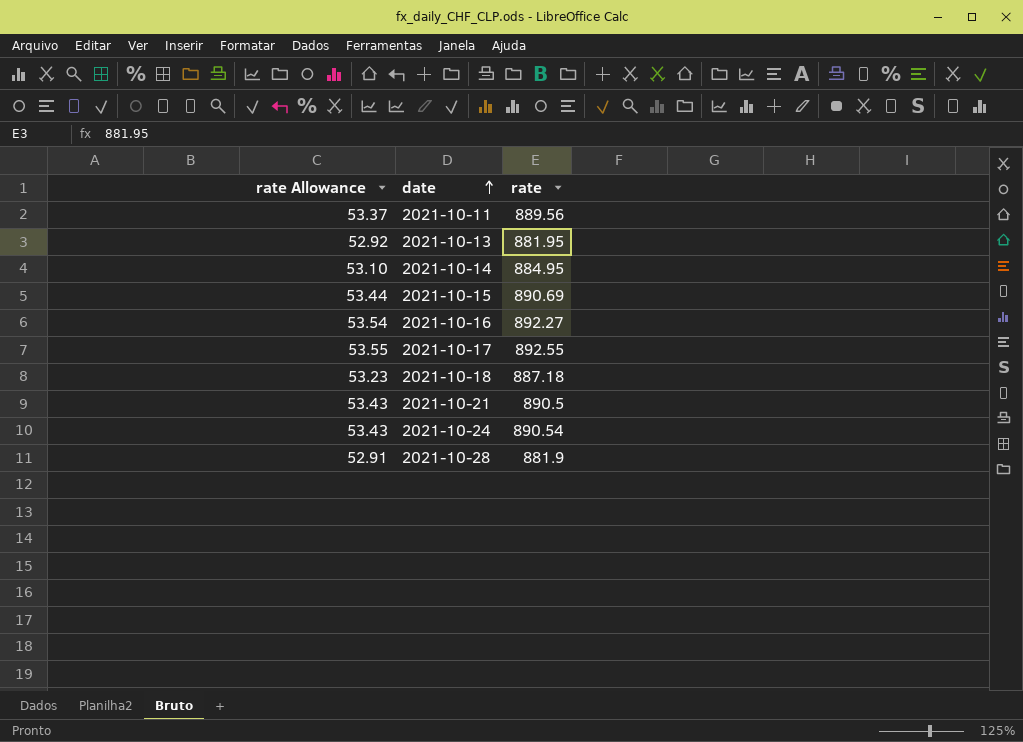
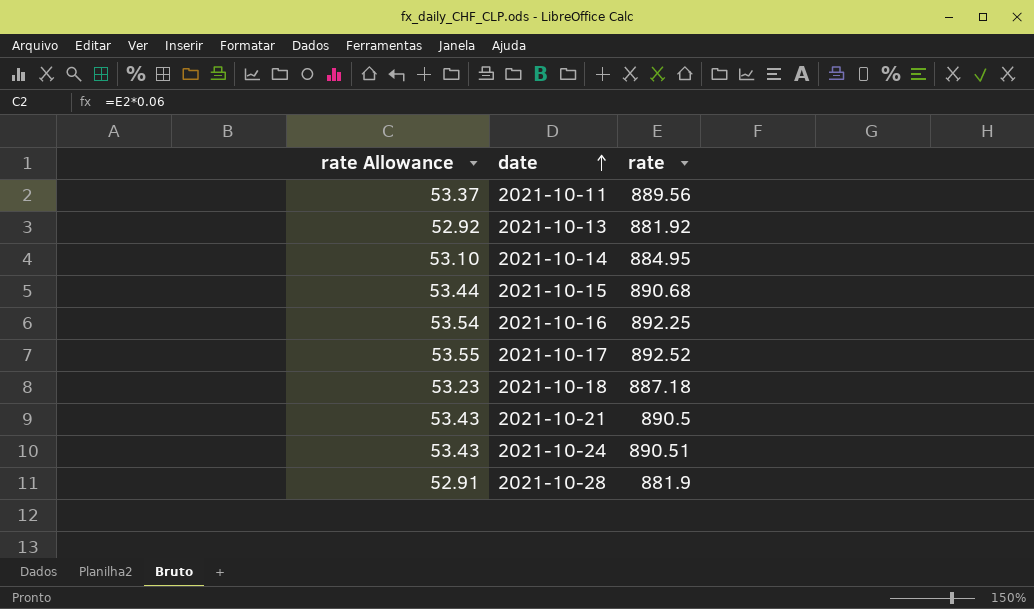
2021-10-13 | rate: 881.95 -> 881.92
2021-10-15 | rate: 890.69 -> 890.68
2021-10-16 | rate: 892.27 -> 892.25
2021-10-17 | rate: 892.55 -> 892.52
2021-10-24 | rate: 890.54 -> 890.51

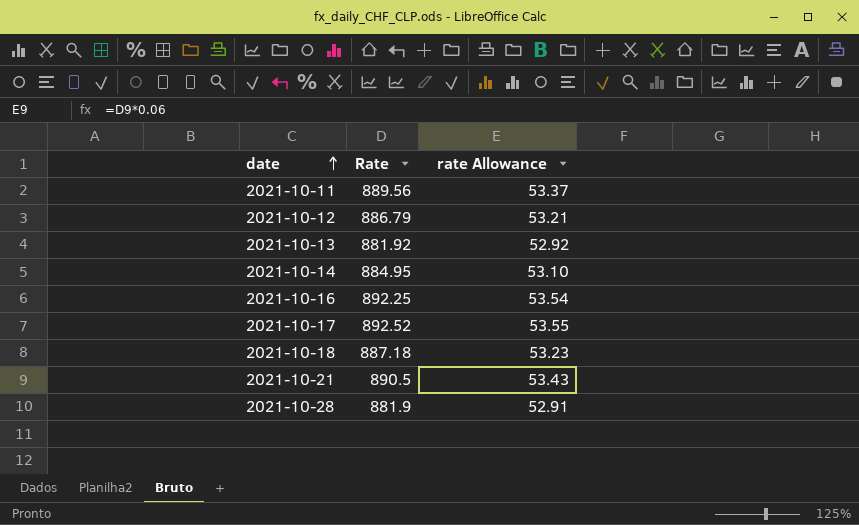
column name: rate -> Rate
column rate Allowance | position: 1 -> 3
row 2021-10-15: 53.44 | 890.68 -> none
row 2021-10-24: 53.43 | 890.51 -> none
row 2021-10-12: none -> 886.79 | 53.21

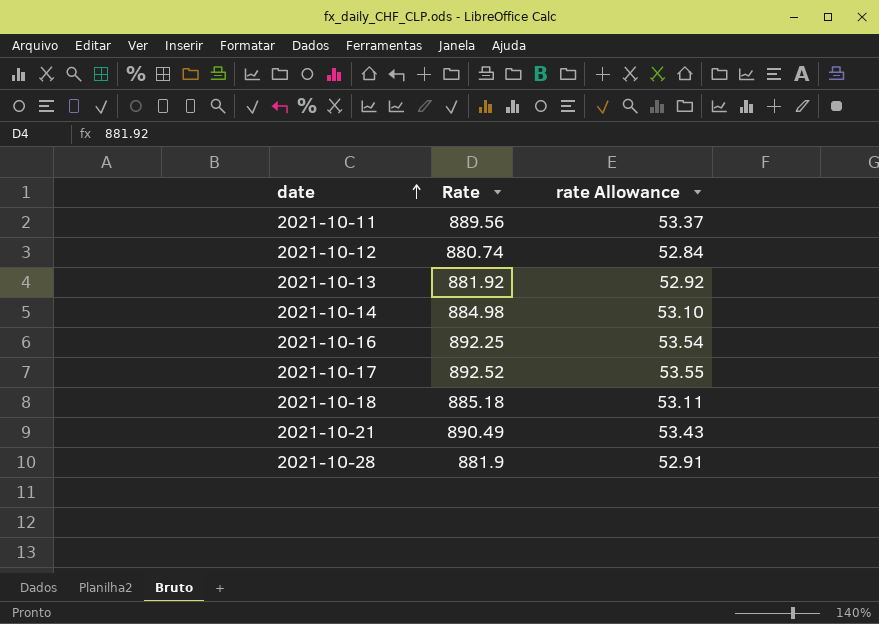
2021-10-12 | Rate: 886.79 -> 880.74
2021-10-12 | rate Allowance: 53.21 -> 52.84
2021-10-14 | Rate: 884.95 -> 884.98
2021-10-18 | Rate: 887.18 -> 885.18
2021-10-18 | rate Allowance: 53.23 -> 53.11
2021-10-21 | Rate: 890.5 -> 890.49

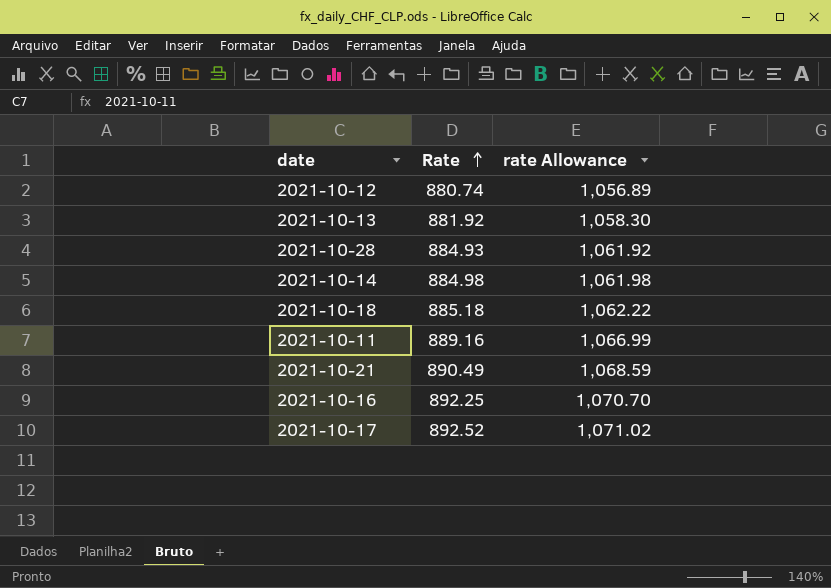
row order: date ascending -> Rate ascending
column rate Allowance | formula: [Rate] * 0.06 -> [Rate] * 1.2
2021-10-28 | Rate: 881.9 -> 884.93
2021-10-11 | Rate: 889.56 -> 889.16

